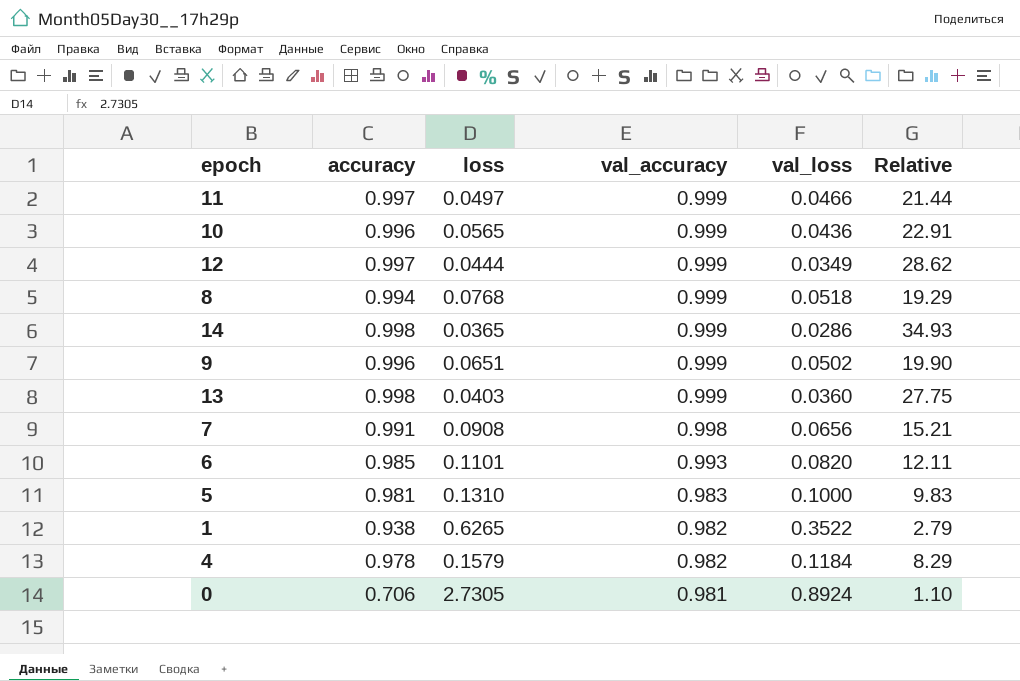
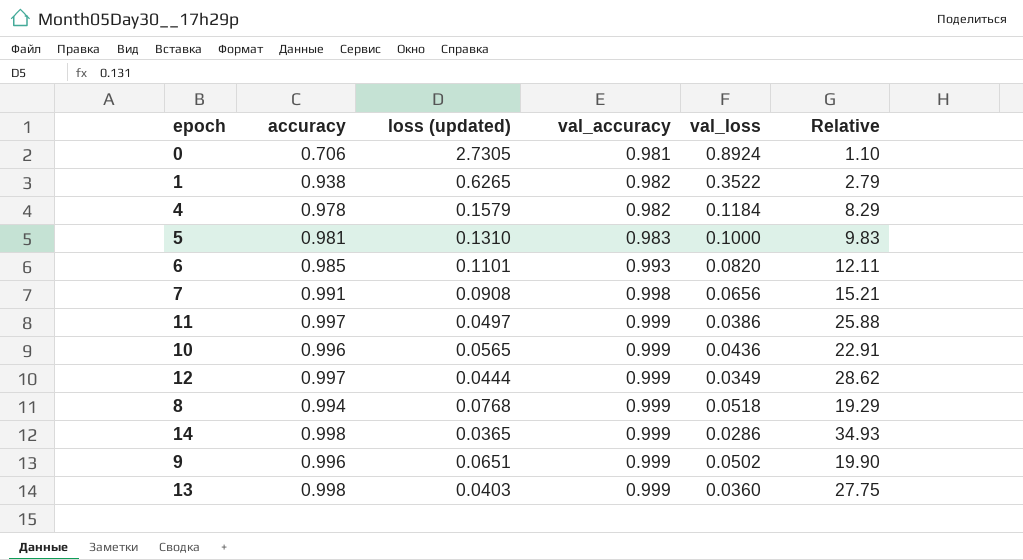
row order: val_accuracy descending -> val_accuracy ascending
column name: loss -> loss (updated)
11 | val_loss: 0.0466 -> 0.0386
11 | Relative: 21.44 -> 25.88

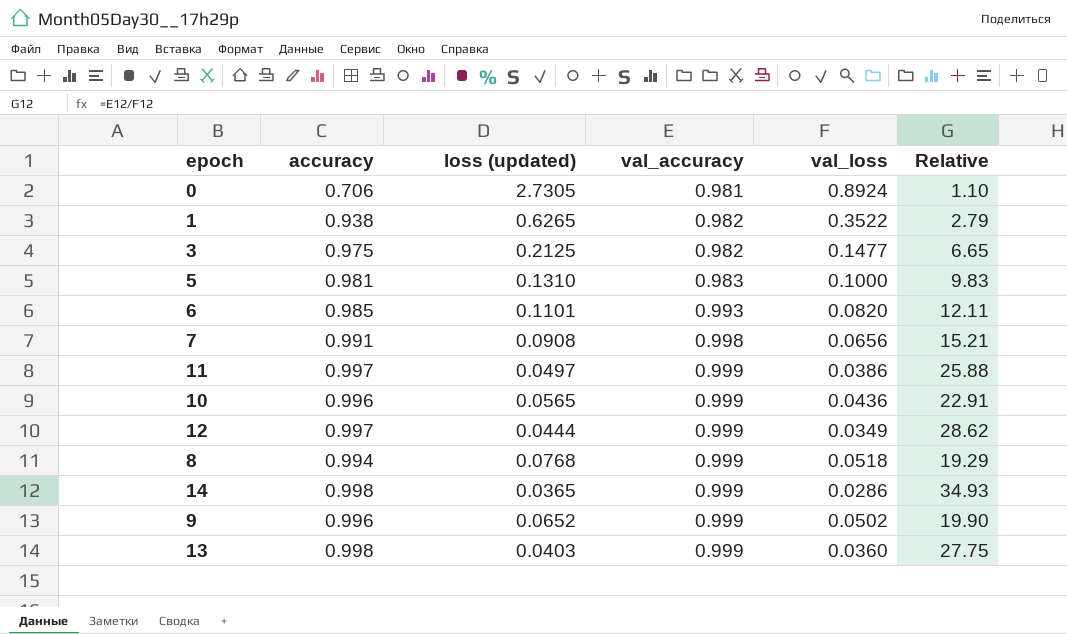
row 4: 0.978 | 0.1579 | 0.982 | 0.1184 | 8.29 -> none
row 3: none -> 0.975 | 0.2125 | 0.982 | 0.1477 | 6.65
9 | loss (updated): 0.0651 -> 0.0652

